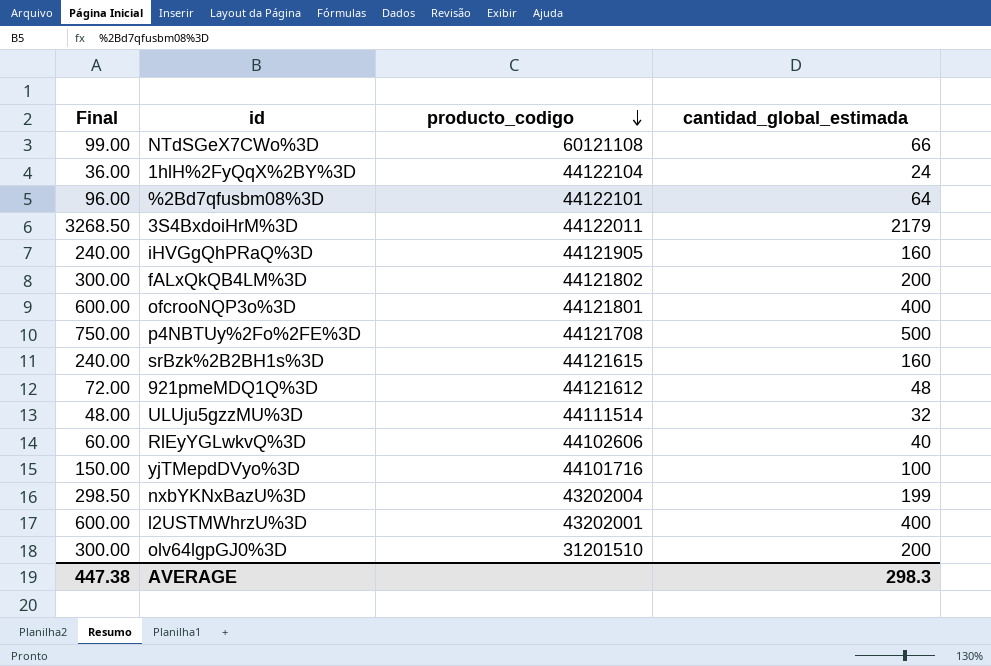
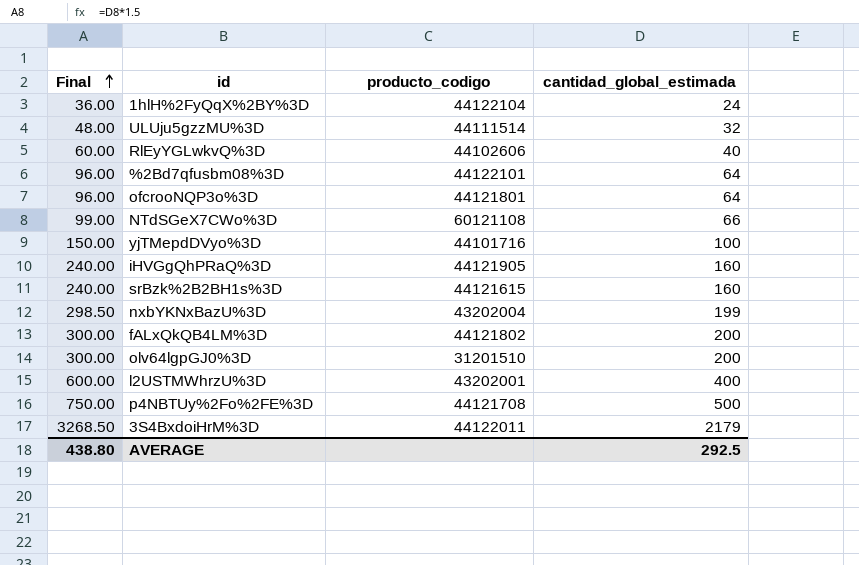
row order: producto_codigo descending -> Final ascending
row 921pmeMDQ1Q%3D: 72.00 | 44121612 | 48 -> none
ofcrooNQP3o%3D | Final: 600.00 -> 96.00
ofcrooNQP3o%3D | cantidad_global_estimada: 400 -> 64
AVERAGE | Final: 447.38 -> 438.80
AVERAGE | cantidad_global_estimada: 298.3 -> 292.5

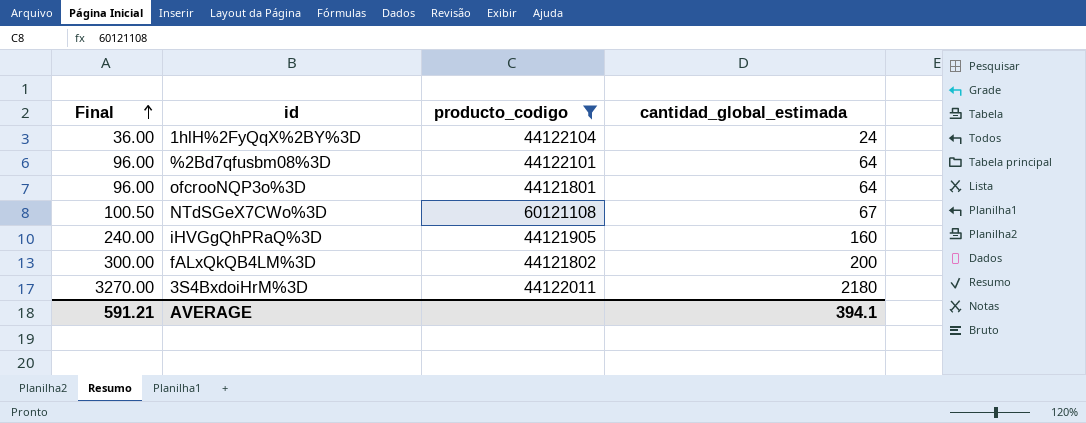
filter: none -> producto_codigo >= 44121801
NTdSGeX7CWo%3D | Final: 99.00 -> 100.50
NTdSGeX7CWo%3D | cantidad_global_estimada: 66 -> 67
3S4BxdoiHrM%3D | Final: 3268.50 -> 3270.00
3S4BxdoiHrM%3D | cantidad_global_estimada: 2179 -> 2180
AVERAGE | Final: 438.80 -> 591.21
AVERAGE | cantidad_global_estimada: 292.5 -> 394.1

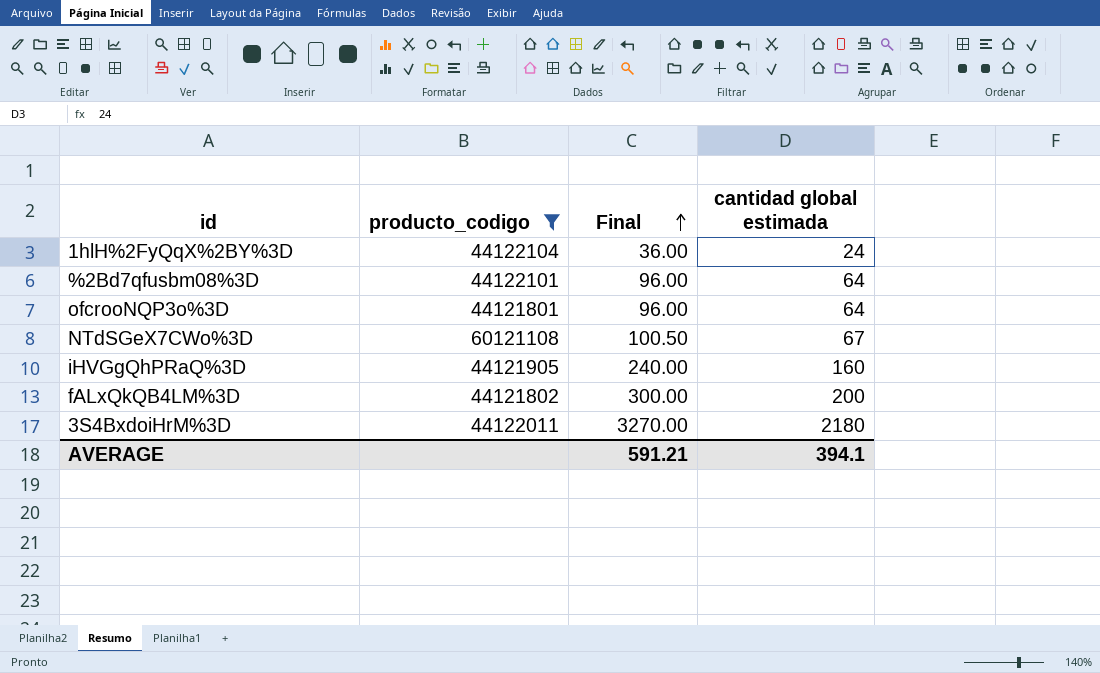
column Final | position: 1 -> 3
column name: cantidad_global_estimada -> cantidad global estimada

